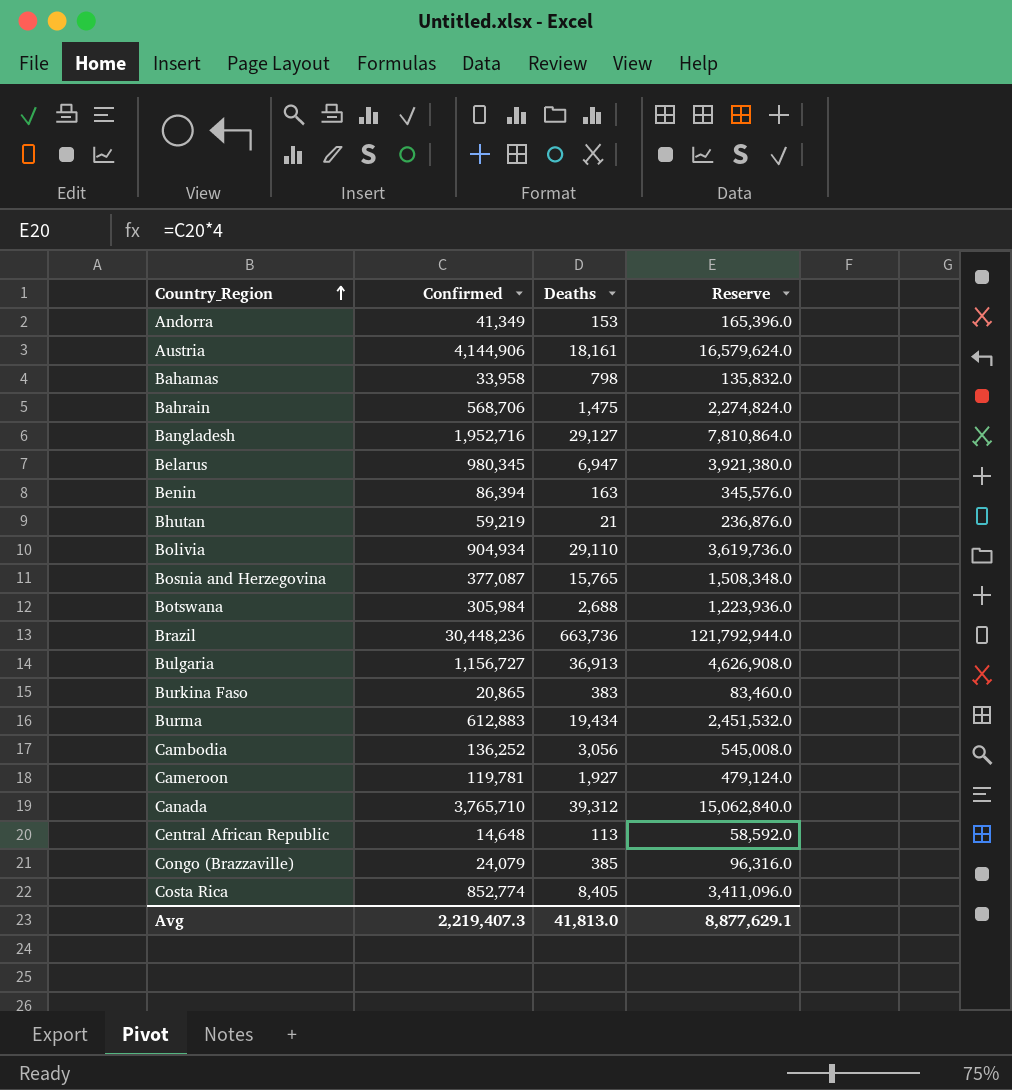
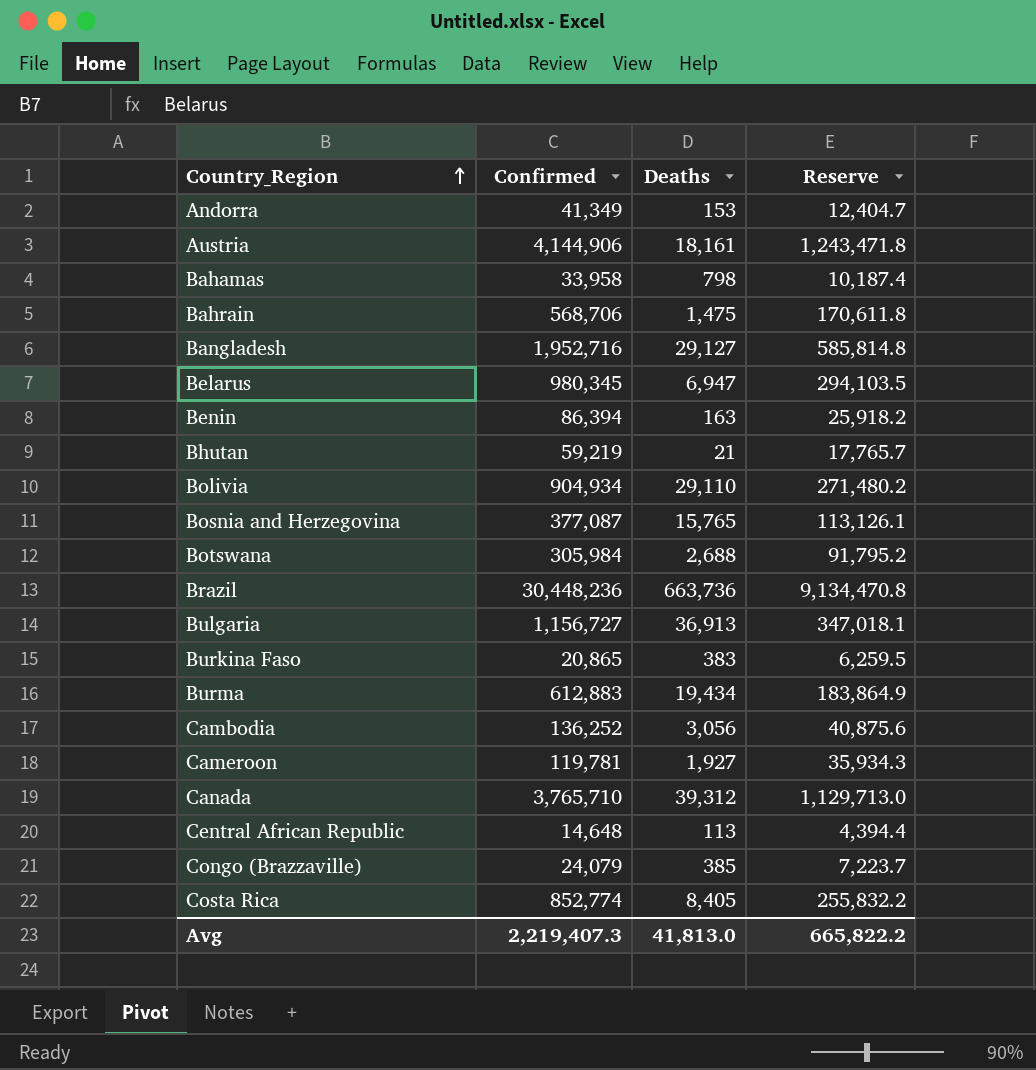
column Reserve | formula: [Confirmed] * 4 -> [Confirmed] * 0.3
Avg | Reserve: 8,877,629.1 -> 665,822.2

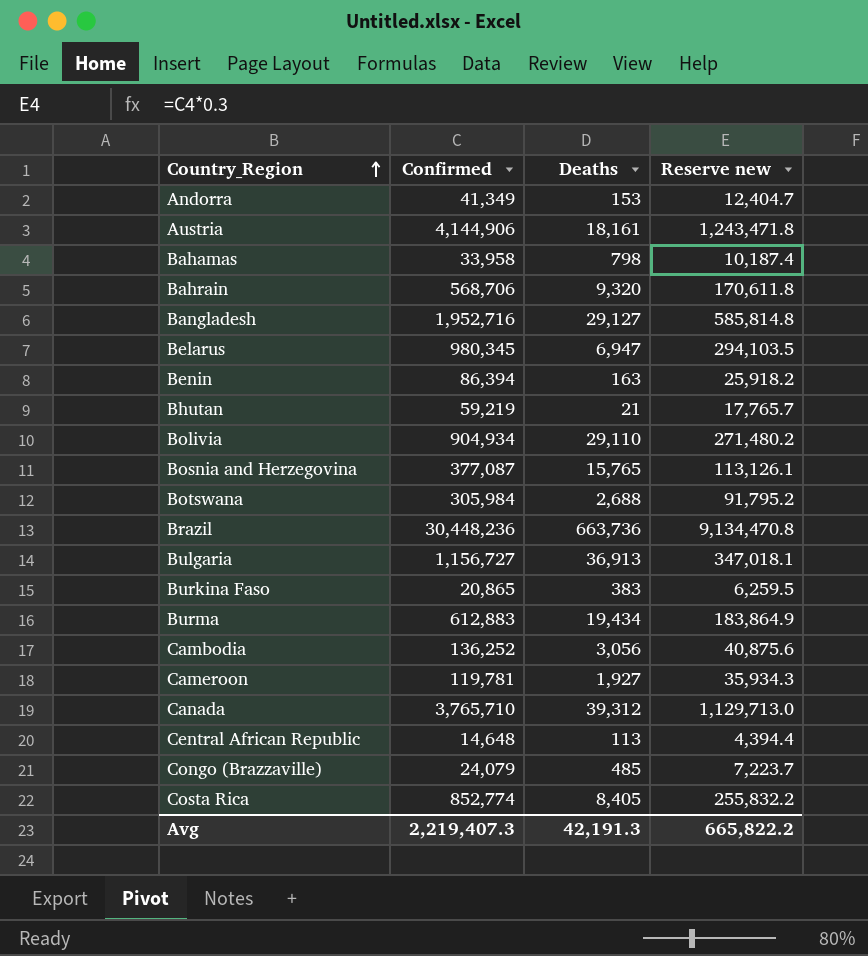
column name: Reserve -> Reserve new
Bahrain | Deaths: 1,475 -> 9,320
Congo (Brazzaville) | Deaths: 385 -> 485
Avg | Deaths: 41,813.0 -> 42,191.3

